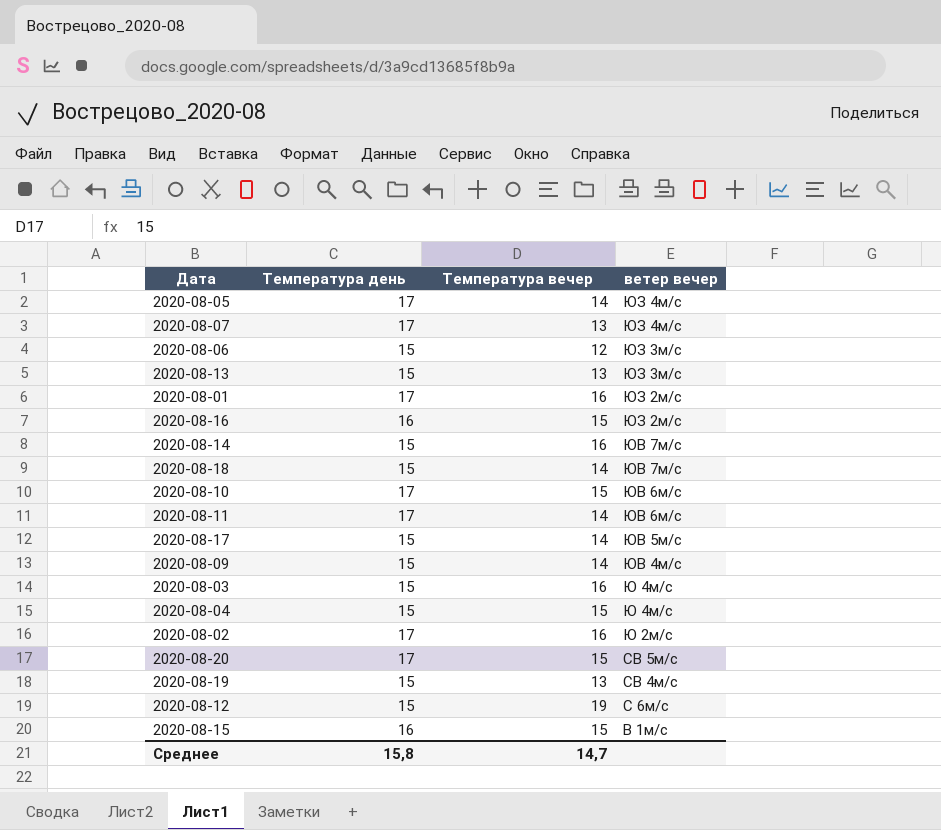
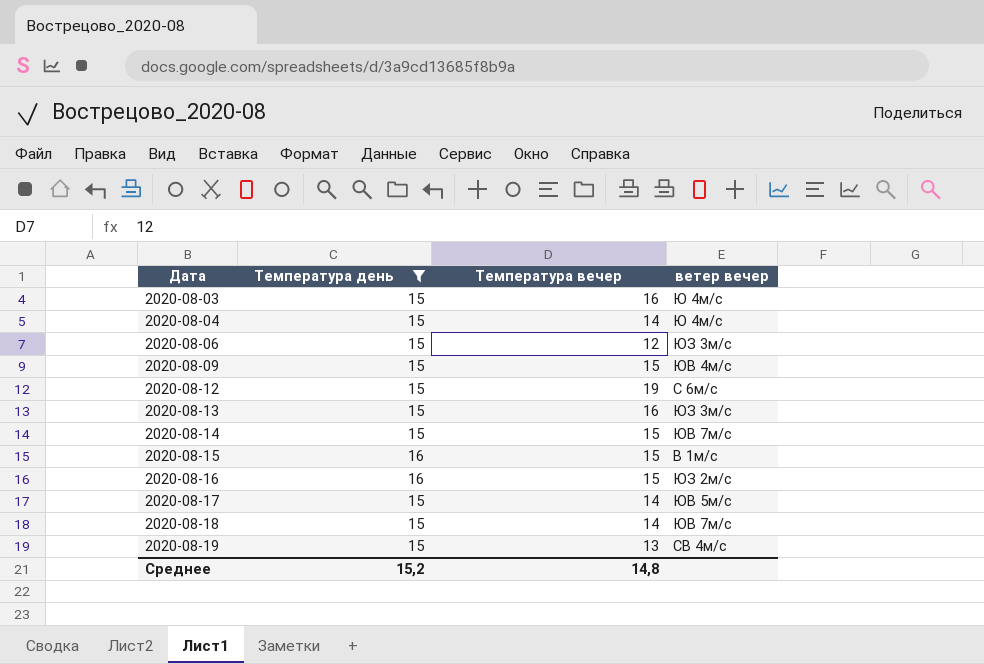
filter: none -> Температура день != 17
row order: ветер вечер descending -> Дата ascending
2020-08-04 | Температура вечер: 15 -> 14
2020-08-09 | Температура вечер: 14 -> 15
2020-08-13 | Температура вечер: 13 -> 16
2020-08-14 | Температура вечер: 16 -> 15
Среднее | Температура день: 15,8 -> 15,2
Среднее | Температура вечер: 14,7 -> 14,8

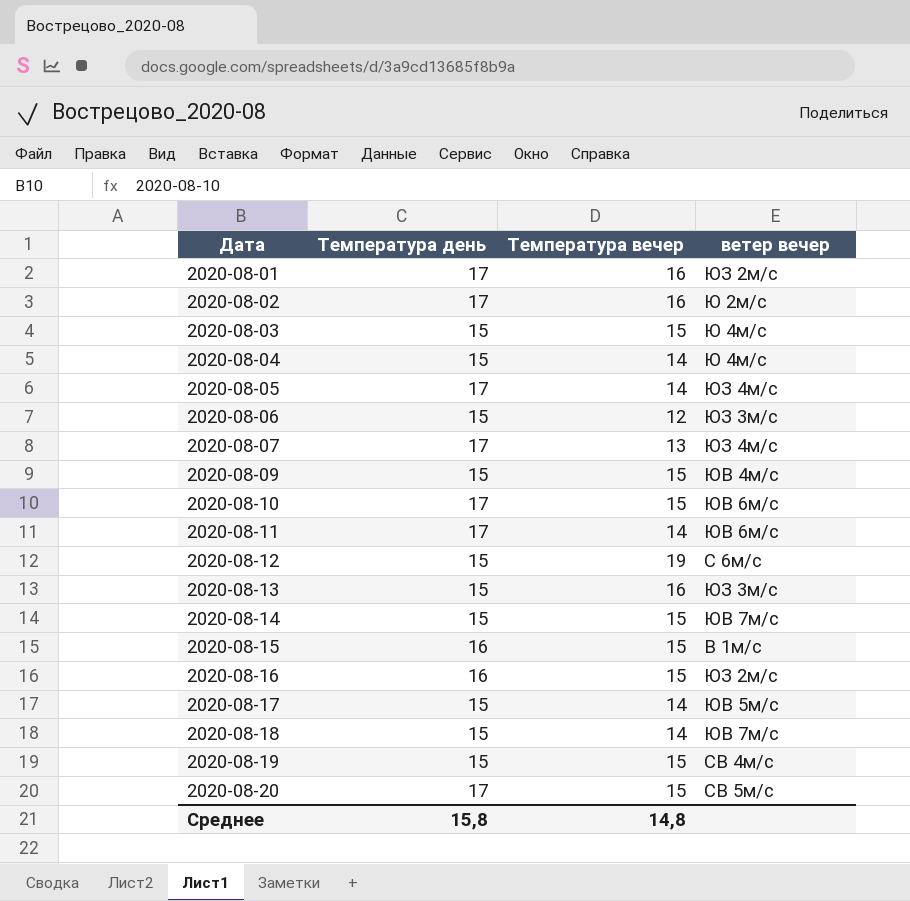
filter: Температура день != 17 -> none
2020-08-03 | Температура вечер: 16 -> 15
2020-08-19 | Температура вечер: 13 -> 15
Среднее | Температура день: 15,2 -> 15,8

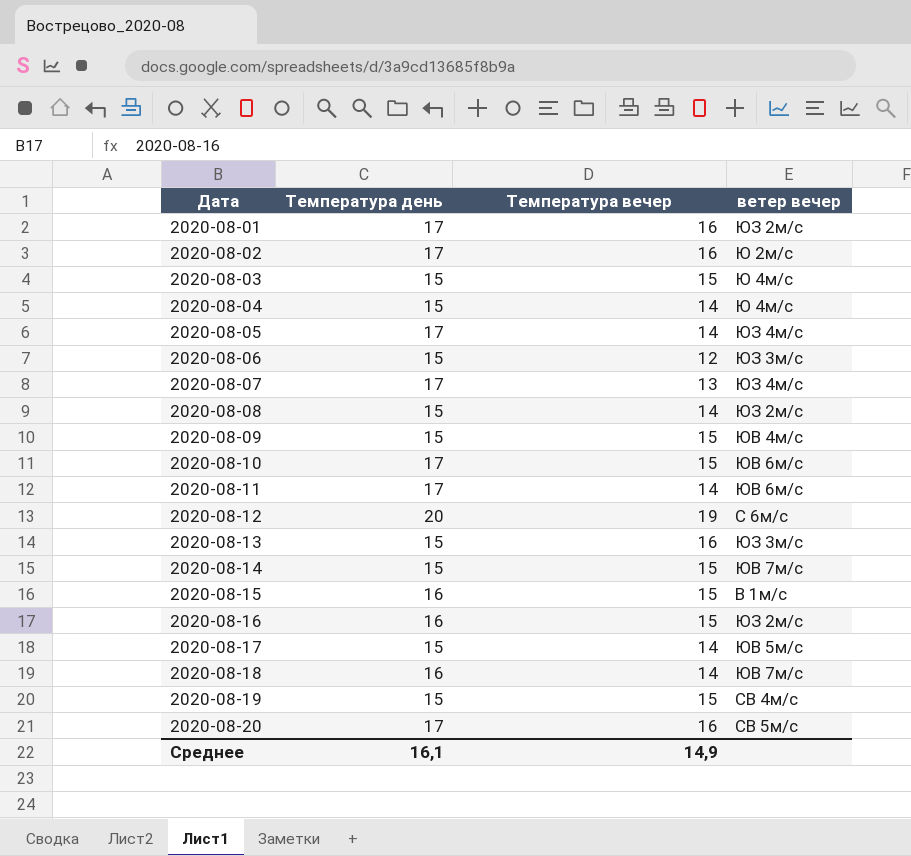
row 2020-08-08: none -> 15 | 14 | ЮЗ 2м/с
2020-08-12 | Температура день: 15 -> 20
2020-08-18 | Температура день: 15 -> 16
2020-08-20 | Температура вечер: 15 -> 16
Среднее | Температура день: 15,8 -> 16,1
Среднее | Температура вечер: 14,8 -> 14,9

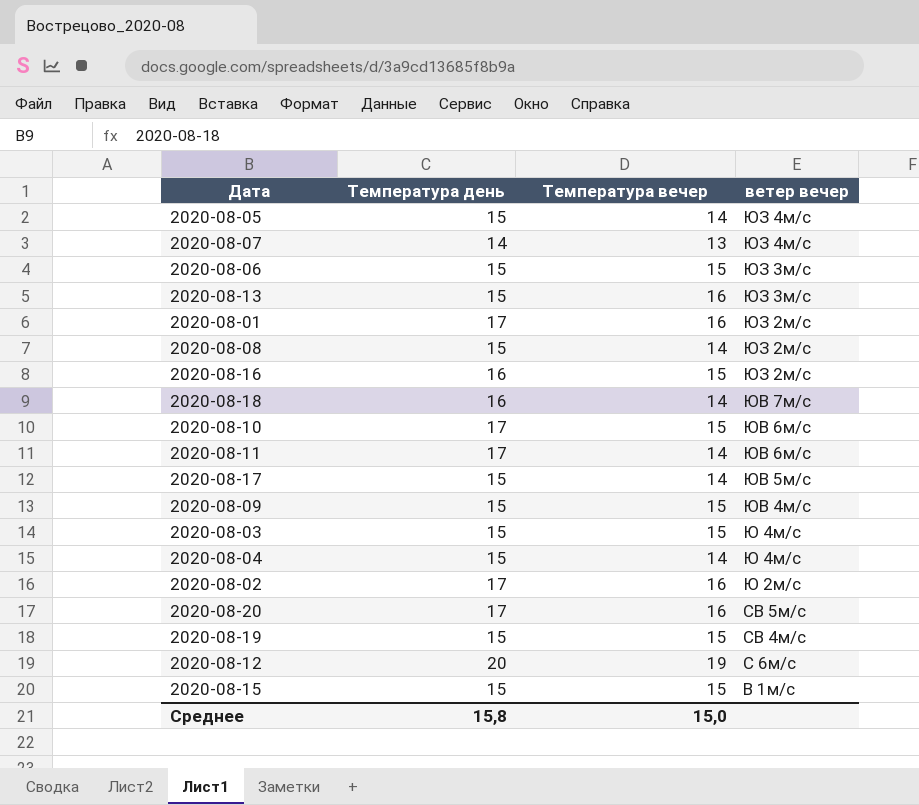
row order: Дата ascending -> ветер вечер descending
row 2020-08-14: 15 | 15 | ЮВ 7м/с -> none
2020-08-05 | Температура день: 17 -> 15
2020-08-07 | Температура день: 17 -> 14
2020-08-06 | Температура вечер: 12 -> 15
2020-08-15 | Температура день: 16 -> 15
Среднее | Температура день: 16,1 -> 15,8
Среднее | Температура вечер: 14,9 -> 15,0

